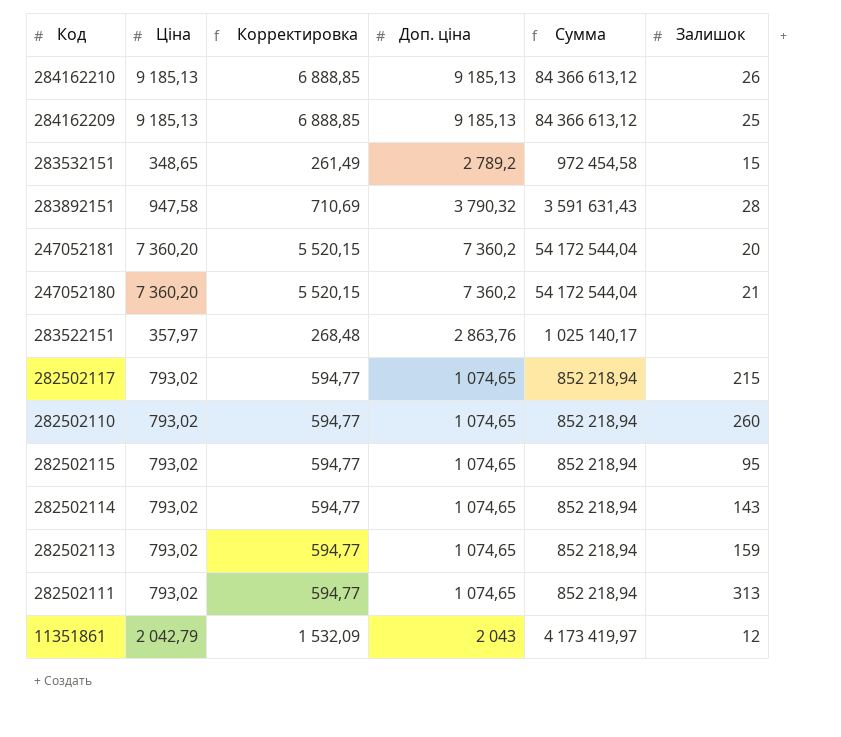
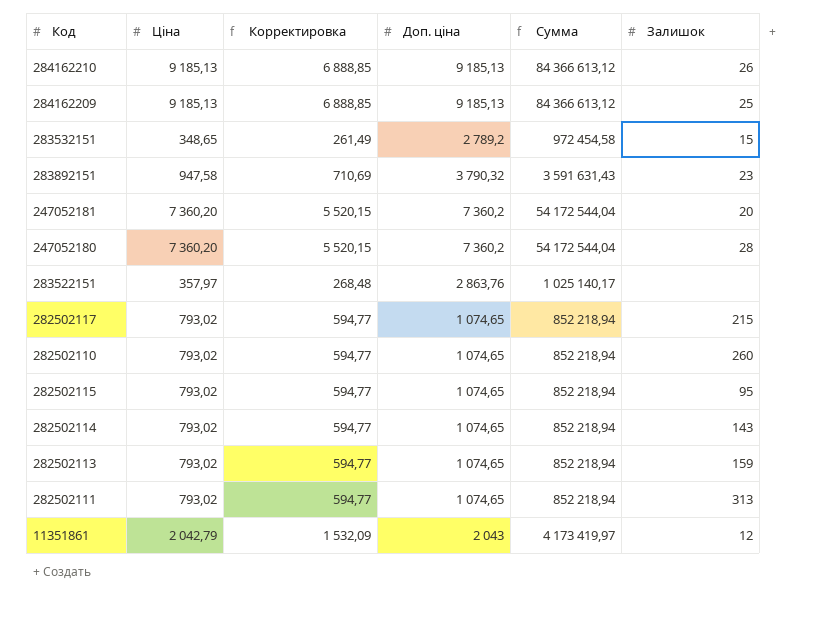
283892151 | Залишок: 28 -> 23
247052180 | Залишок: 21 -> 28

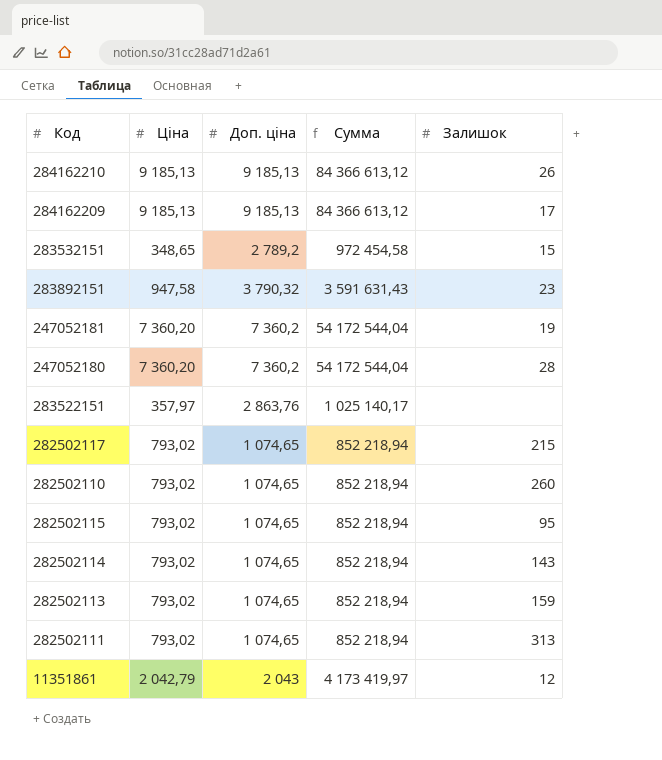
column Корректировка | formula: [Ціна] * 0,75 -> none
284162209 | Залишок: 25 -> 17
247052181 | Залишок: 20 -> 19

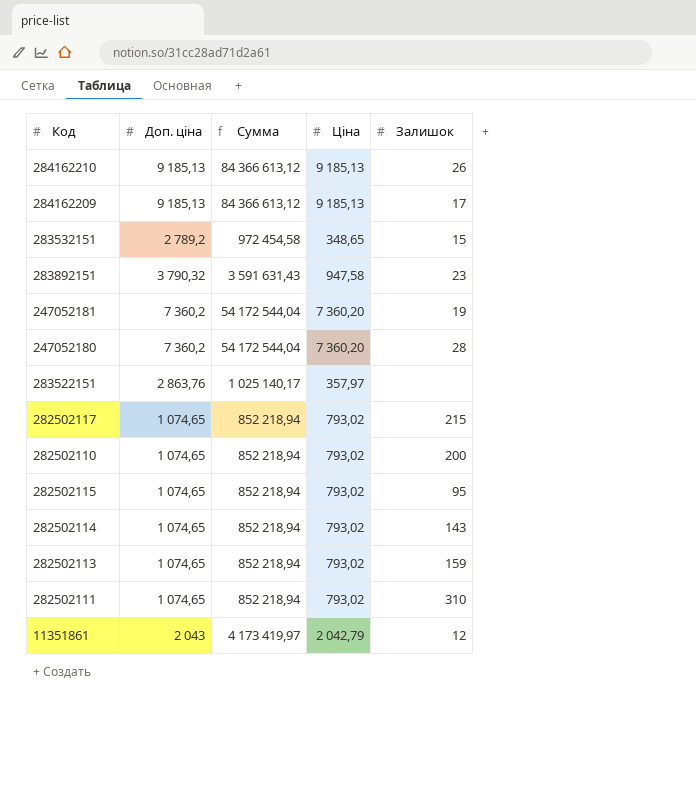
column Ціна | position: 2 -> 4
282502110 | Залишок: 260 -> 200
282502111 | Залишок: 313 -> 310

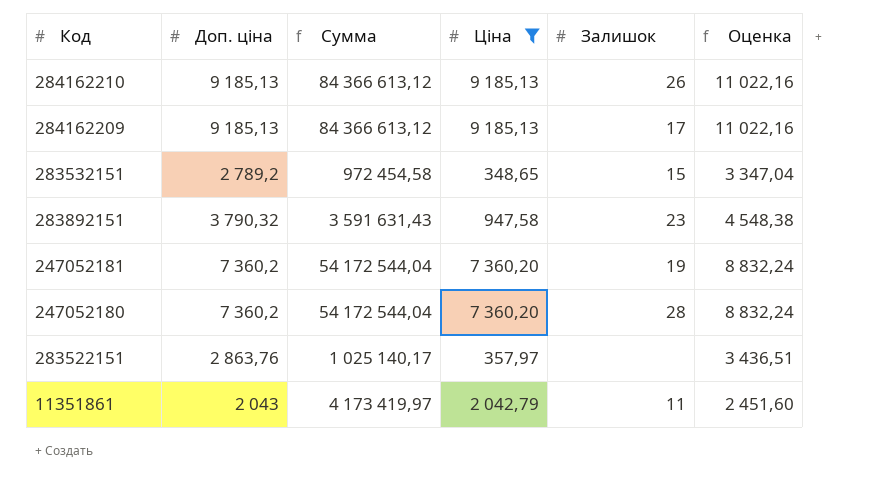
filter: none -> Ціна != 793,02
column Оценка | formula: none -> [Доп. ціна] * 1,2
11351861 | Залишок: 12 -> 11

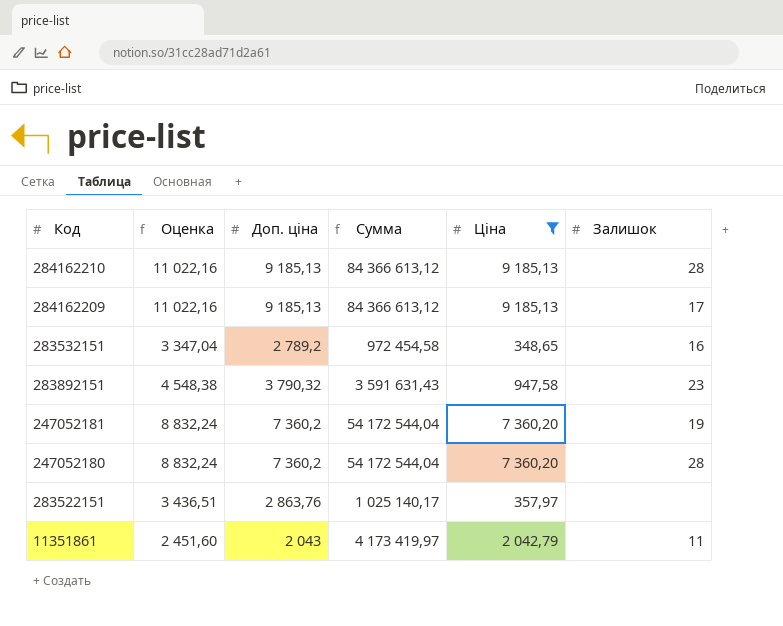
column Оценка | position: 6 -> 2
284162210 | Залишок: 26 -> 28
283532151 | Залишок: 15 -> 16

